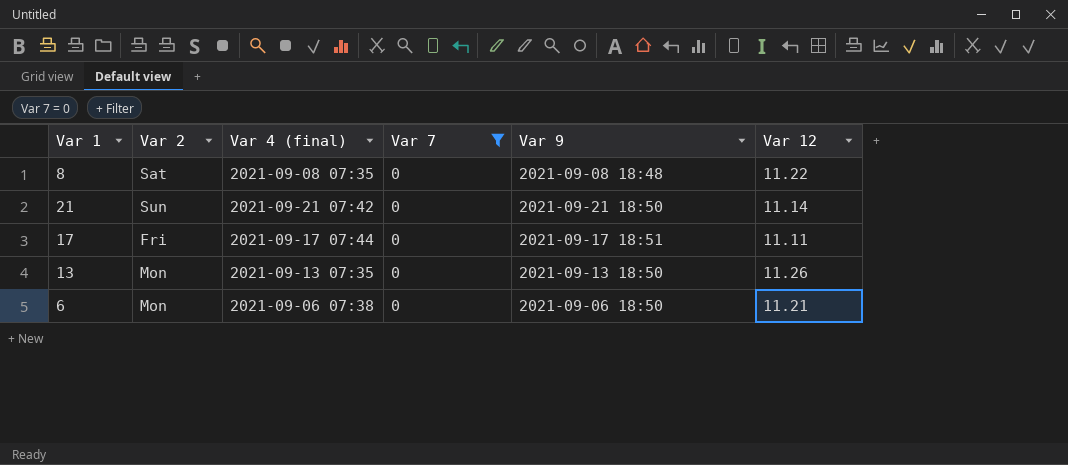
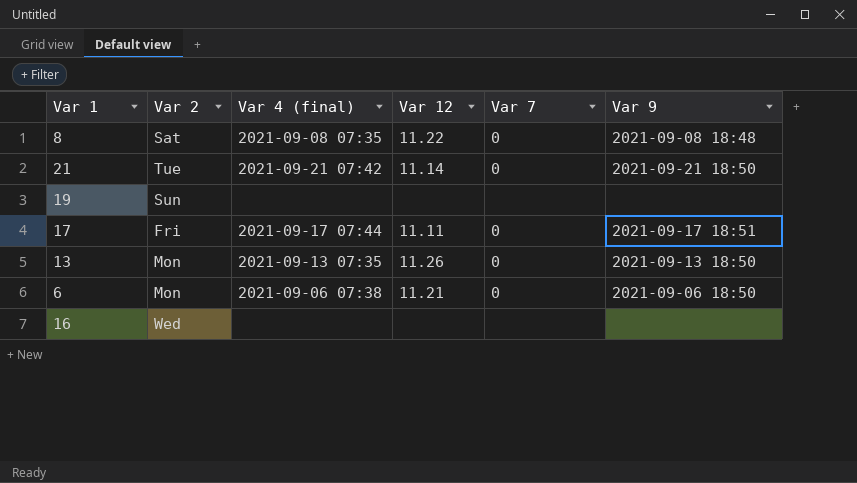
filter: Var 7 = 0 -> none
column Var 12 | position: 6 -> 4
21 | Var 2: Sun -> Tue

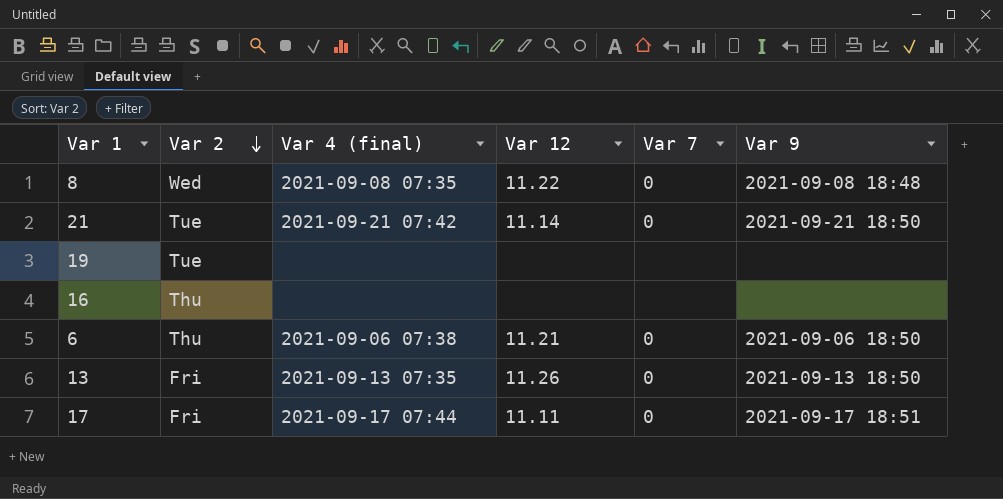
row order: none -> Var 2 descending
8 | Var 2: Sat -> Wed
19 | Var 2: Sun -> Tue
16 | Var 2: Wed -> Thu
6 | Var 2: Mon -> Thu
13 | Var 2: Mon -> Fri

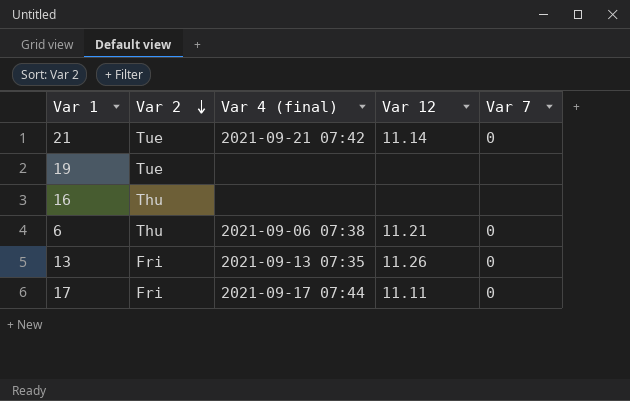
column Var 9 | position: 6 -> none
row 8: Wed | 2021-09-08 07:35 | 11.22 | 0 | 2021-09-08 18:48 -> none

